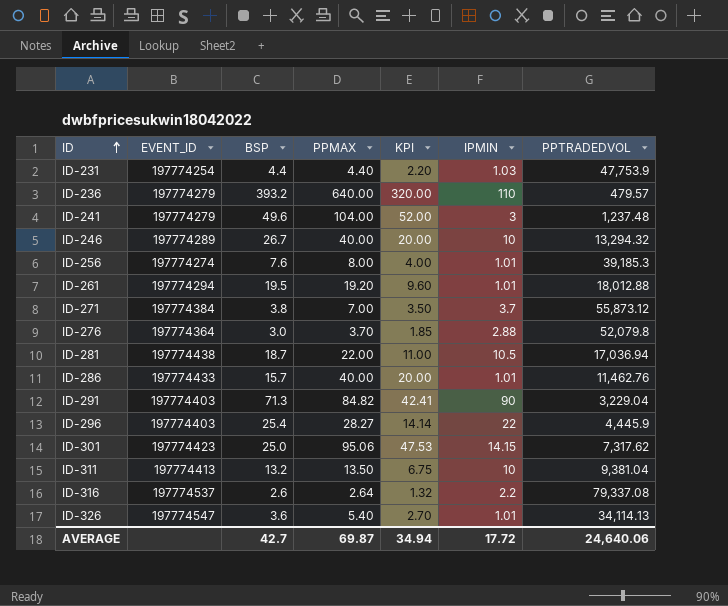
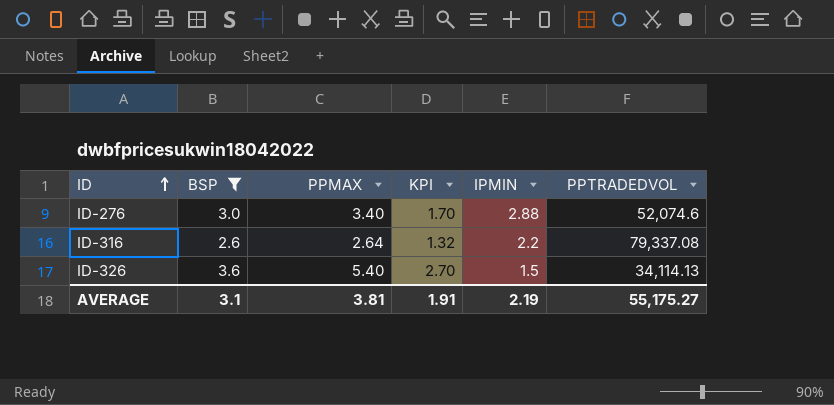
filter: none -> BSP <= 3.6
column EVENT_ID | position: 2 -> none
ID-276 | PPMAX: 3.70 -> 3.40
ID-276 | KPI: 1.85 -> 1.70
ID-276 | PPTRADEDVOL: 52,079.8 -> 52,074.6
ID-326 | IPMIN: 1.01 -> 1.5
AVERAGE | BSP: 42.7 -> 3.1
AVERAGE | PPMAX: 69.87 -> 3.81
AVERAGE | KPI: 34.94 -> 1.91
AVERAGE | IPMIN: 17.72 -> 2.19
AVERAGE | PPTRADEDVOL: 24,640.06 -> 55,175.27

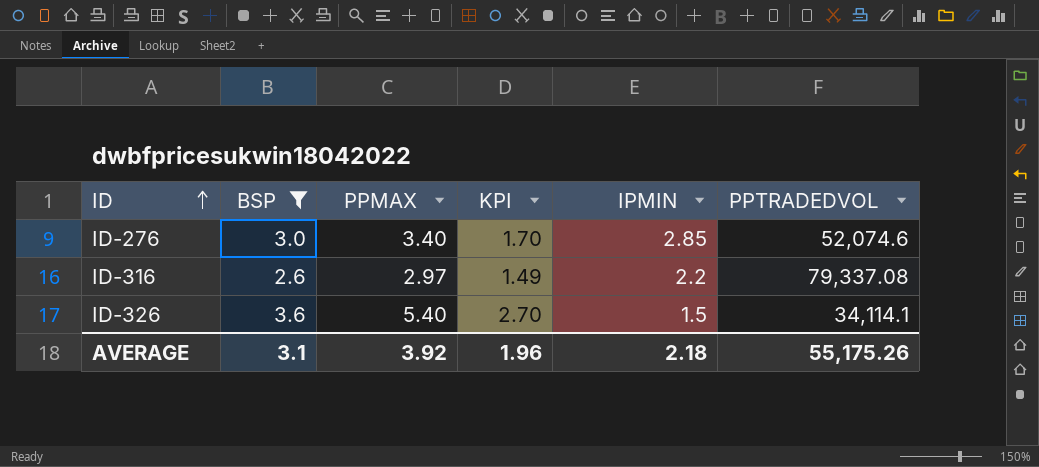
ID-276 | IPMIN: 2.88 -> 2.85
ID-316 | PPMAX: 2.64 -> 2.97
ID-316 | KPI: 1.32 -> 1.49
ID-326 | PPTRADEDVOL: 34,114.13 -> 34,114.1
AVERAGE | PPMAX: 3.81 -> 3.92
AVERAGE | KPI: 1.91 -> 1.96
AVERAGE | IPMIN: 2.19 -> 2.18
AVERAGE | PPTRADEDVOL: 55,175.27 -> 55,175.26

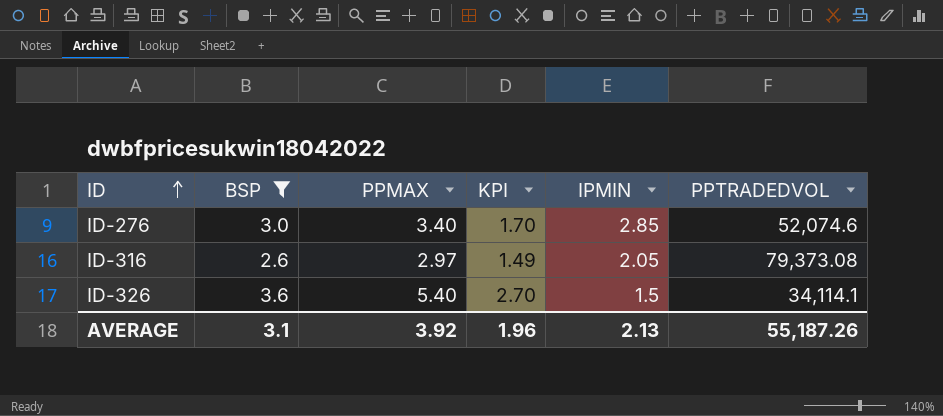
ID-316 | IPMIN: 2.2 -> 2.05
ID-316 | PPTRADEDVOL: 79,337.08 -> 79,373.08
AVERAGE | IPMIN: 2.18 -> 2.13
AVERAGE | PPTRADEDVOL: 55,175.26 -> 55,187.26

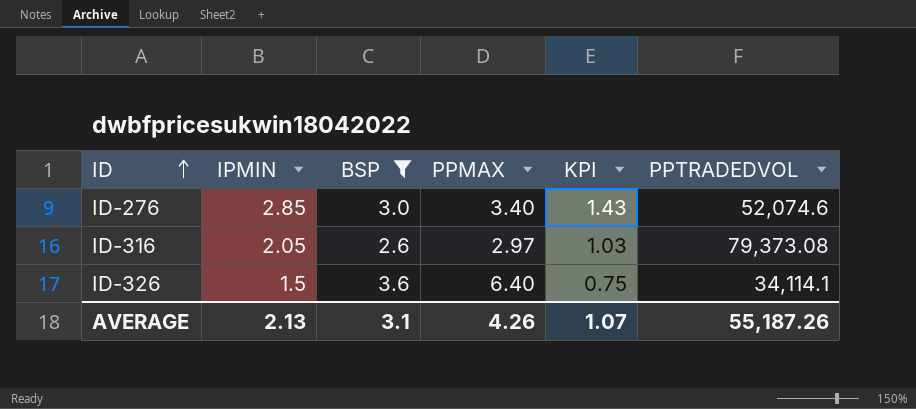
column IPMIN | position: 5 -> 2
column KPI | formula: [PPMAX] * 0.5 -> [IPMIN] * 0.5
ID-326 | PPMAX: 5.40 -> 6.40
AVERAGE | PPMAX: 3.92 -> 4.26
AVERAGE | KPI: 1.96 -> 1.07

